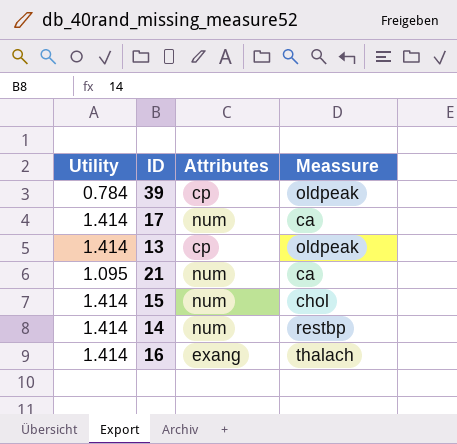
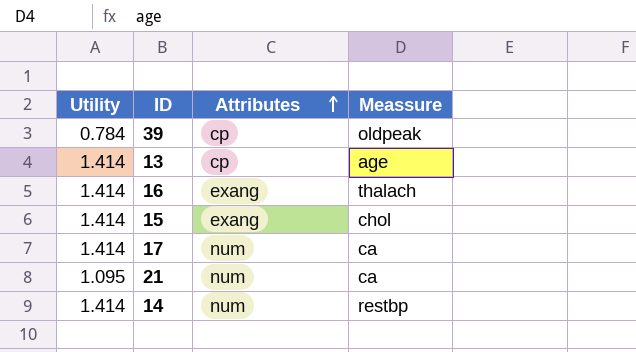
row order: none -> Attributes ascending
13 | Meassure: oldpeak -> age
15 | Attributes: num -> exang

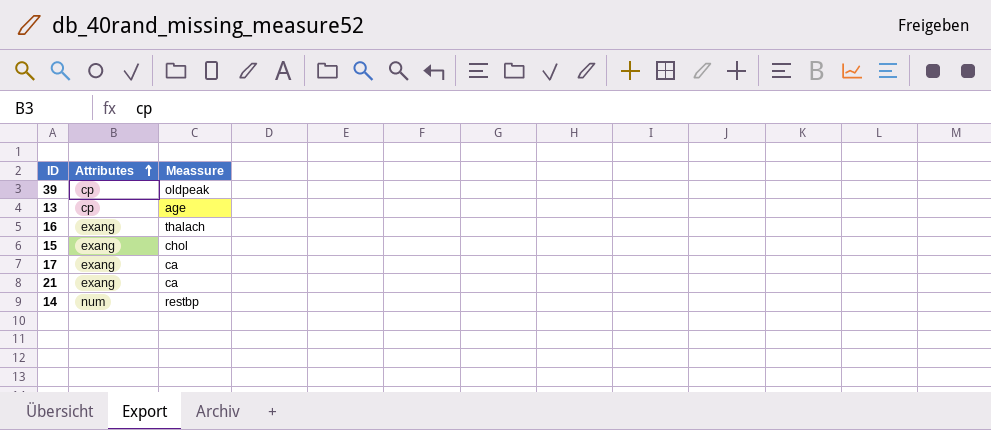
column Utility | position: 1 -> none
17 | Attributes: num -> exang
21 | Attributes: num -> exang

